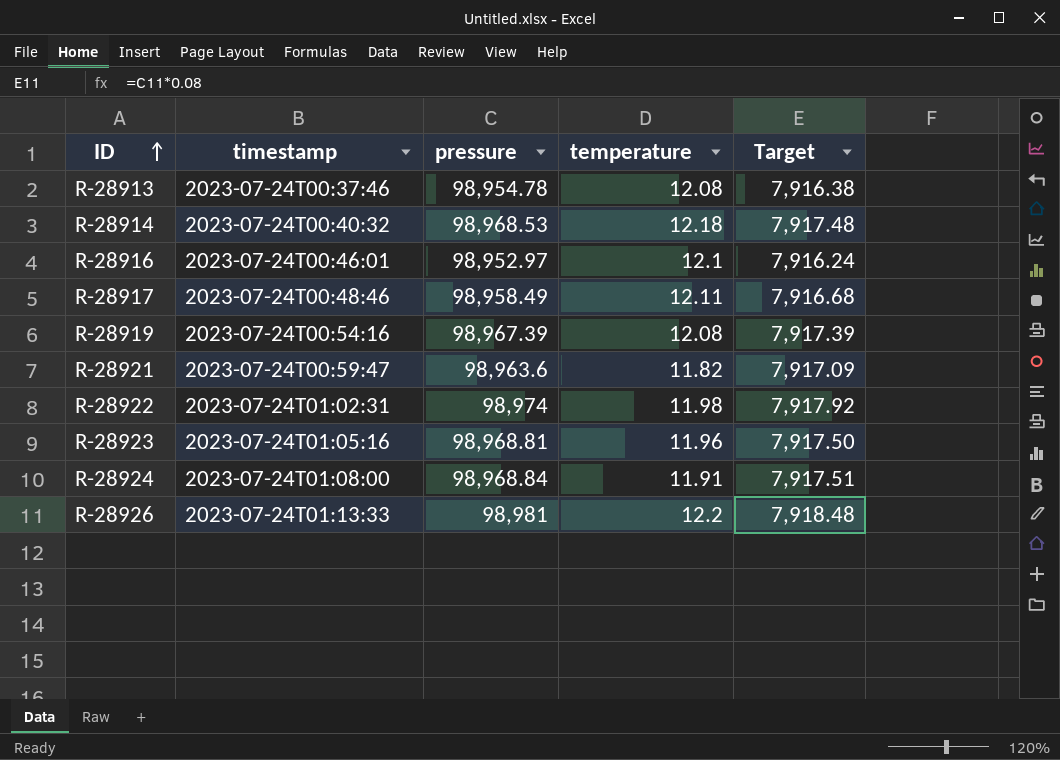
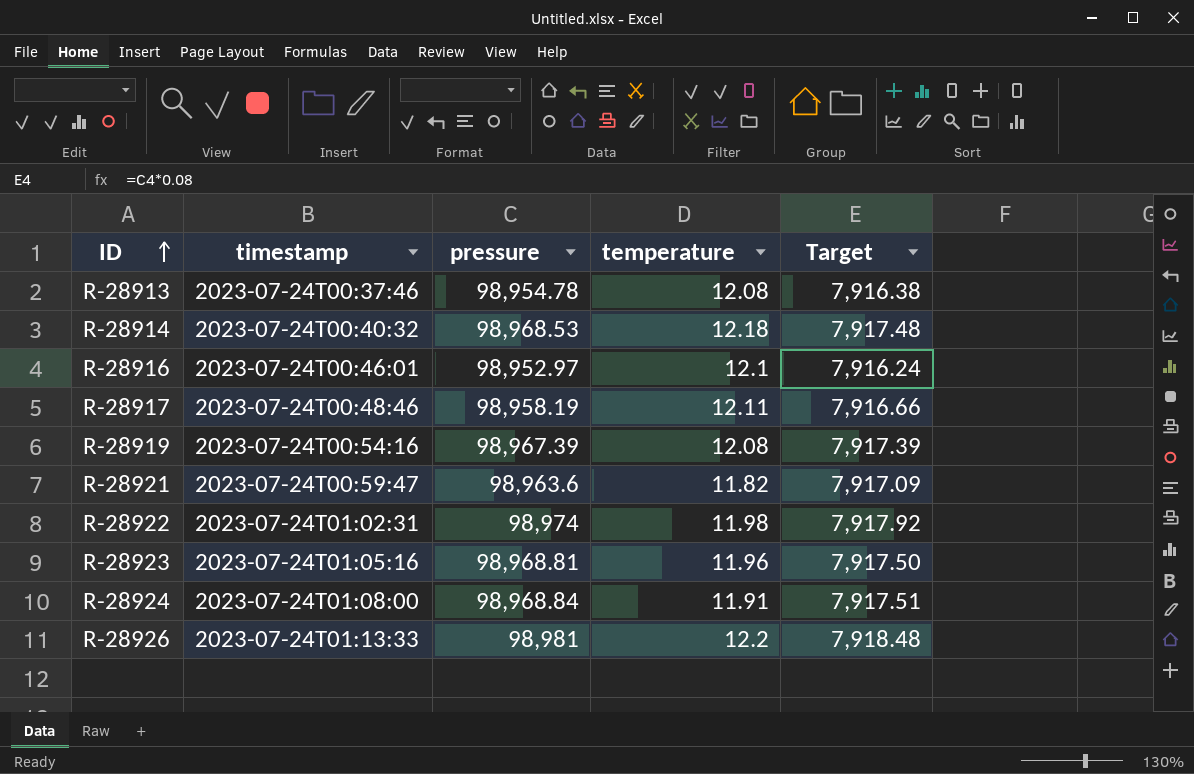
R-28917 | pressure: 98,958.49 -> 98,958.19
R-28917 | Target: 7,916.68 -> 7,916.66

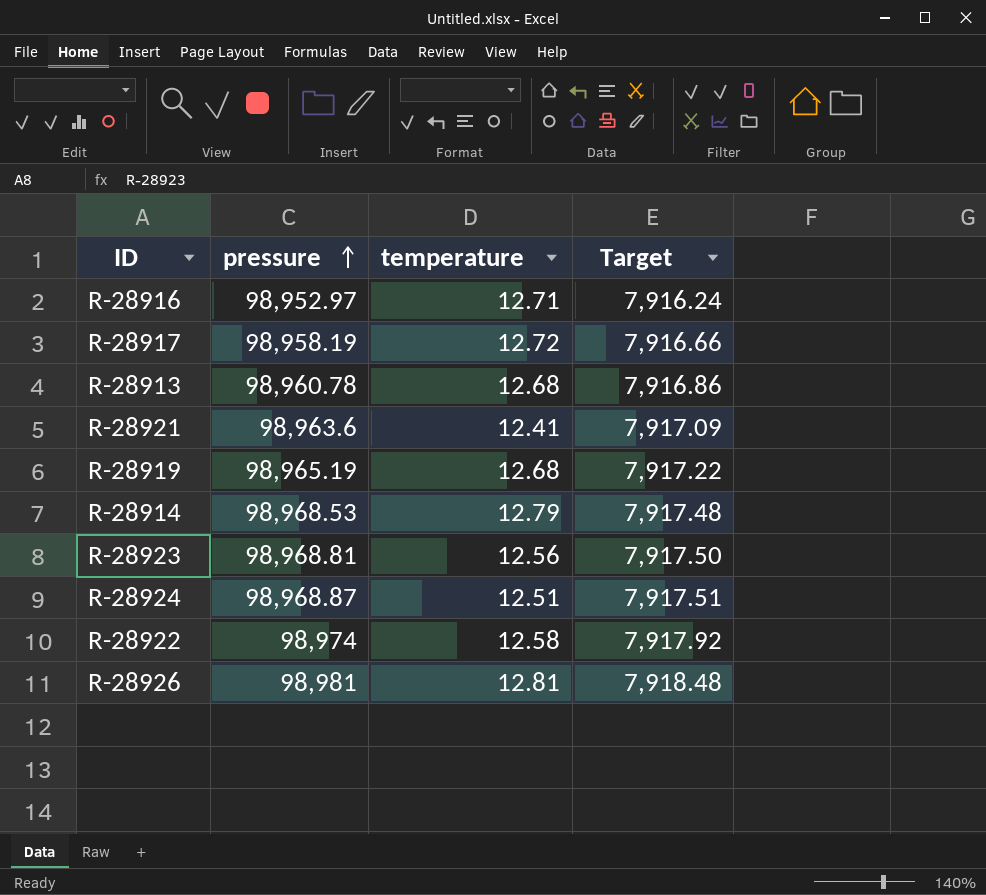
row order: ID ascending -> pressure ascending
column timestamp | position: 2 -> none
R-28916 | temperature: 12.1 -> 12.71
R-28917 | temperature: 12.11 -> 12.72
R-28913 | pressure: 98,954.78 -> 98,960.78
R-28913 | temperature: 12.08 -> 12.68
R-28913 | Target: 7,916.38 -> 7,916.86
R-28921 | temperature: 11.82 -> 12.41
R-28919 | pressure: 98,967.39 -> 98,965.19
R-28919 | temperature: 12.08 -> 12.68
R-28919 | Target: 7,917.39 -> 7,917.22
R-28914 | temperature: 12.18 -> 12.79
R-28923 | temperature: 11.96 -> 12.56
R-28924 | pressure: 98,968.84 -> 98,968.87
R-28924 | temperature: 11.91 -> 12.51
R-28922 | temperature: 11.98 -> 12.58
R-28926 | temperature: 12.2 -> 12.81

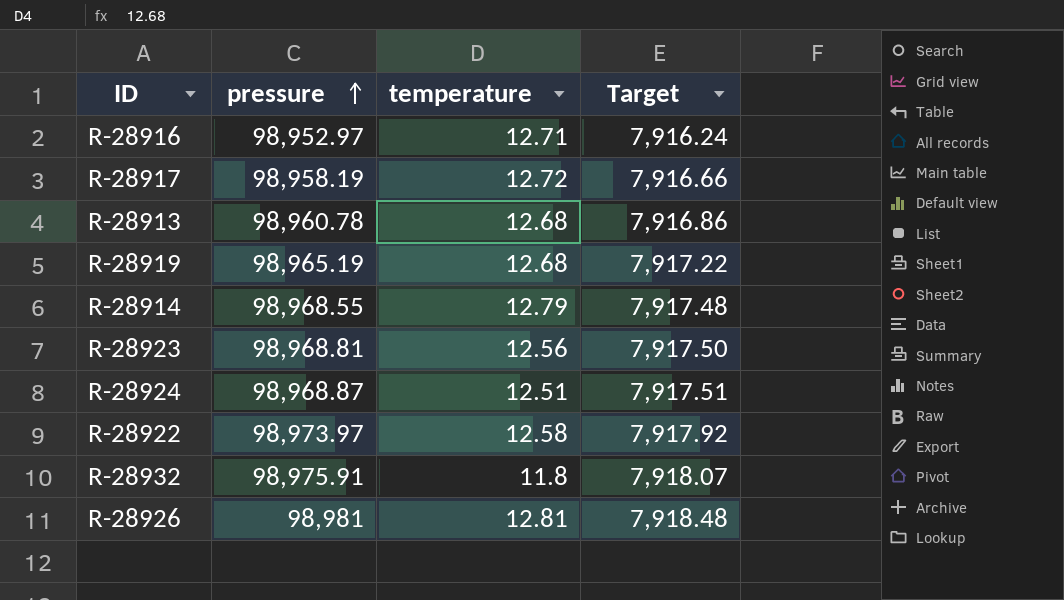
row R-28921: 98,963.6 | 12.41 | 7,917.09 -> none
R-28914 | pressure: 98,968.53 -> 98,968.55
R-28922 | pressure: 98,974 -> 98,973.97
row R-28932: none -> 98,975.91 | 11.8 | 7,918.07

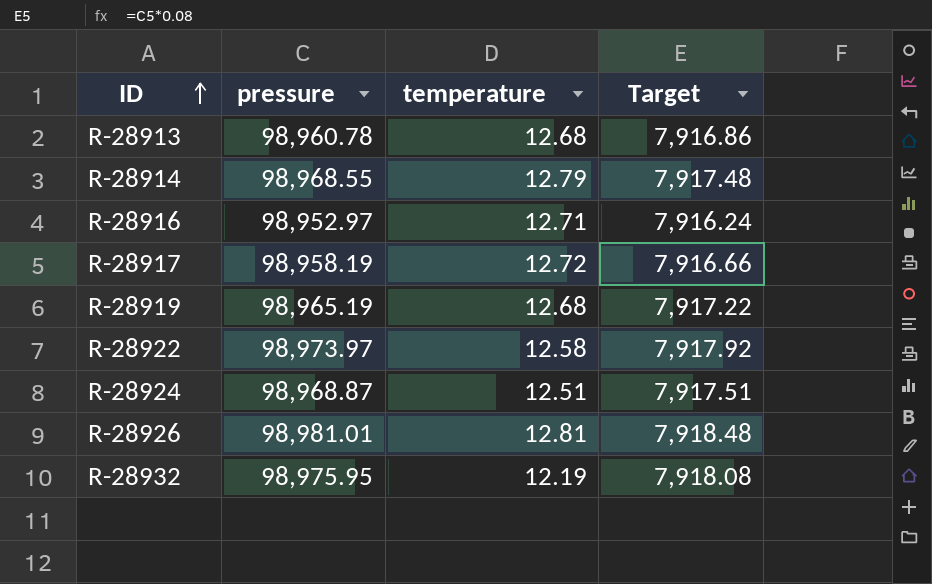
row order: pressure ascending -> ID ascending
row R-28923: 98,968.81 | 12.56 | 7,917.50 -> none
R-28926 | pressure: 98,981 -> 98,981.01
R-28932 | pressure: 98,975.91 -> 98,975.95
R-28932 | temperature: 11.8 -> 12.19
R-28932 | Target: 7,918.07 -> 7,918.08

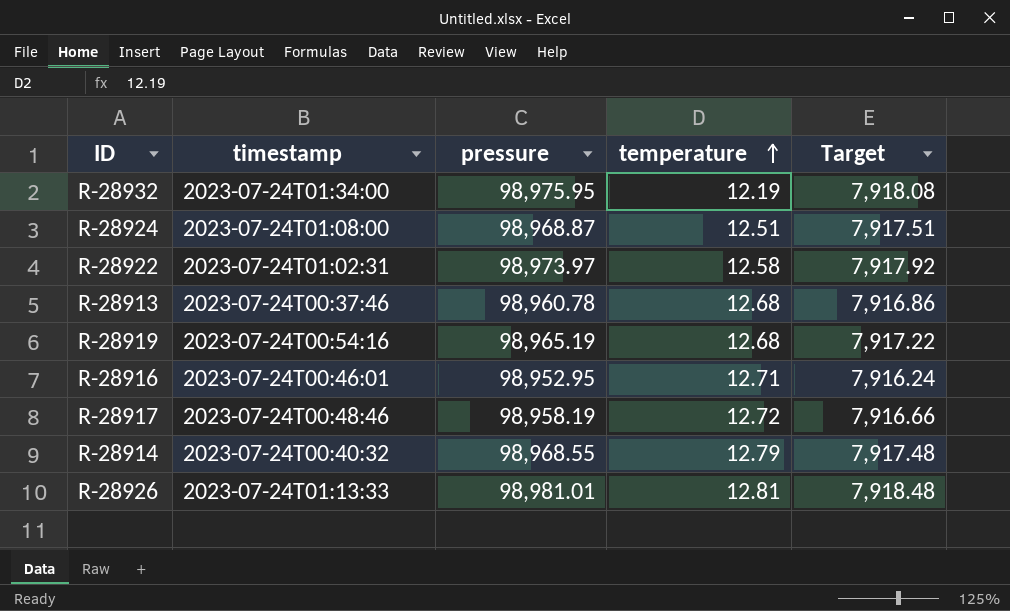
row order: ID ascending -> temperature ascending
column timestamp | position: none -> 2
R-28916 | pressure: 98,952.97 -> 98,952.95

